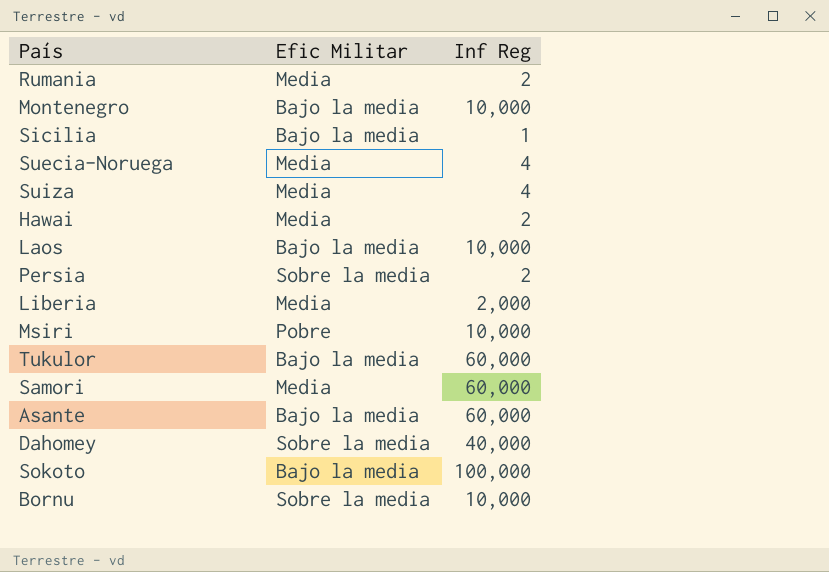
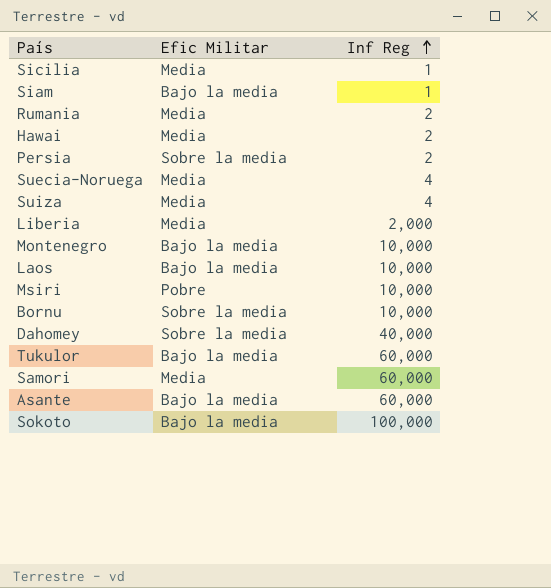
row order: none -> Inf Reg ascending
Sicilia | Efic Militar: Bajo la media -> Media
row Siam: none -> Bajo la media | 1

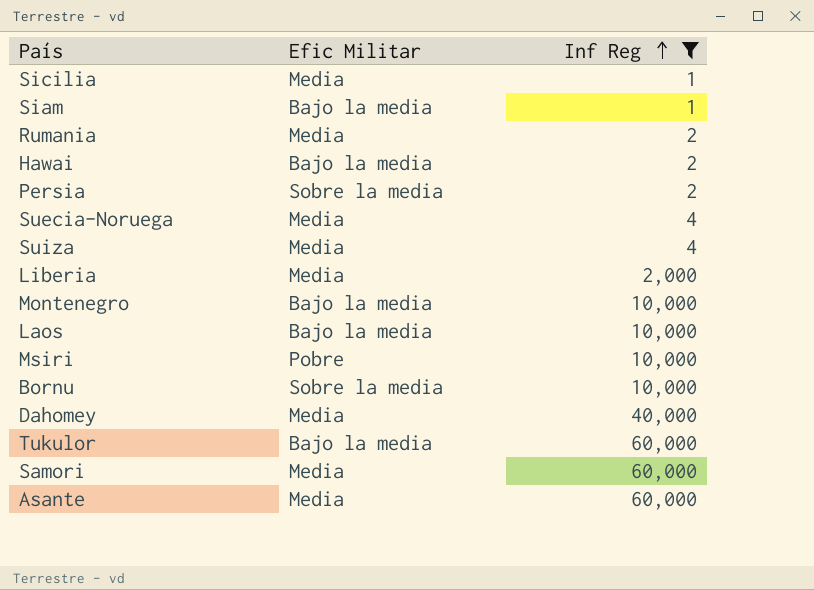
filter: none -> Inf Reg != 100,000
Hawai | Efic Militar: Media -> Bajo la media
Dahomey | Efic Militar: Sobre la media -> Media
Asante | Efic Militar: Bajo la media -> Media

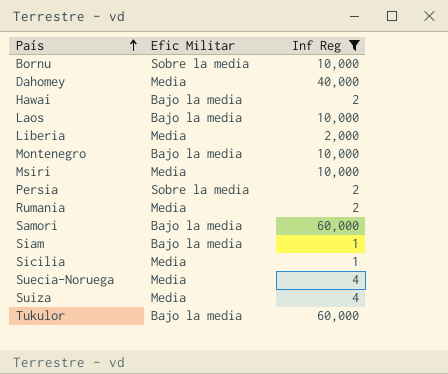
row order: Inf Reg ascending -> País ascending
row Asante: Media | 60,000 -> none
Msiri | Efic Militar: Pobre -> Media
Samori | Efic Militar: Media -> Bajo la media

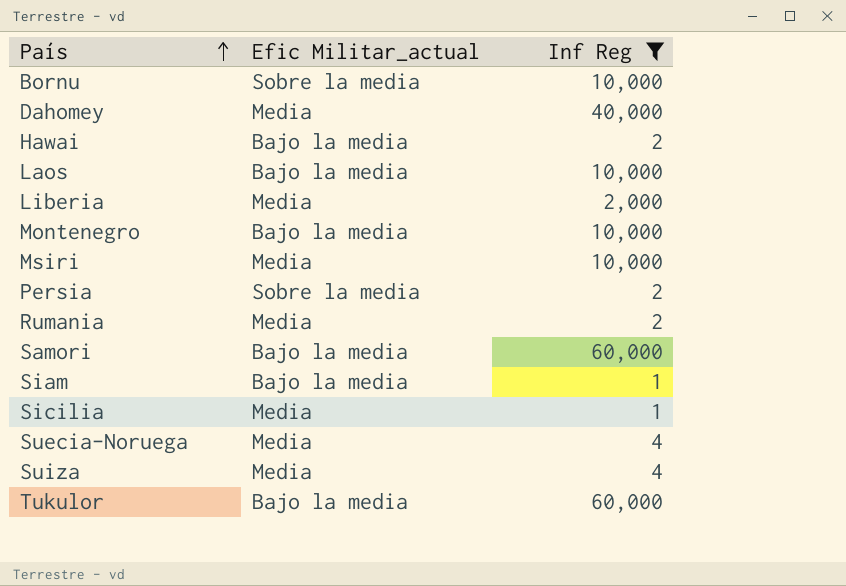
column name: Efic Militar -> Efic Militar_actual

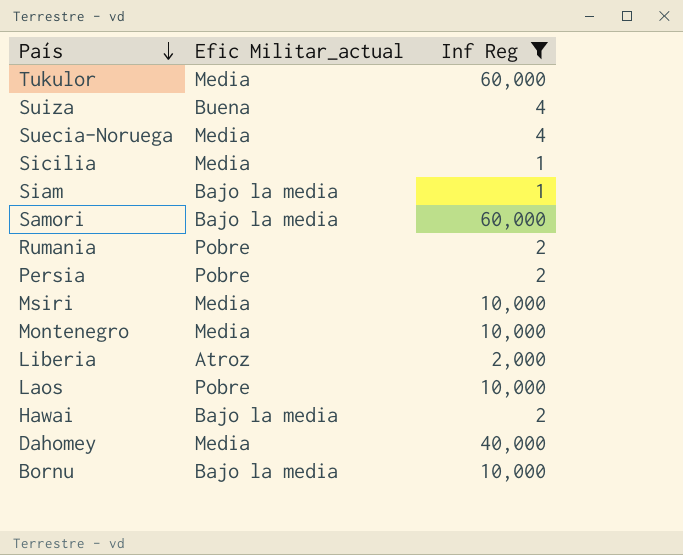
row order: País ascending -> País descending
Tukulor | Efic Militar_actual: Bajo la media -> Media
Suiza | Efic Militar_actual: Media -> Buena
Rumania | Efic Militar_actual: Media -> Pobre
Persia | Efic Militar_actual: Sobre la media -> Pobre
Montenegro | Efic Militar_actual: Bajo la media -> Media
Liberia | Efic Militar_actual: Media -> Atroz
Laos | Efic Militar_actual: Bajo la media -> Pobre
Bornu | Efic Militar_actual: Sobre la media -> Bajo la media

